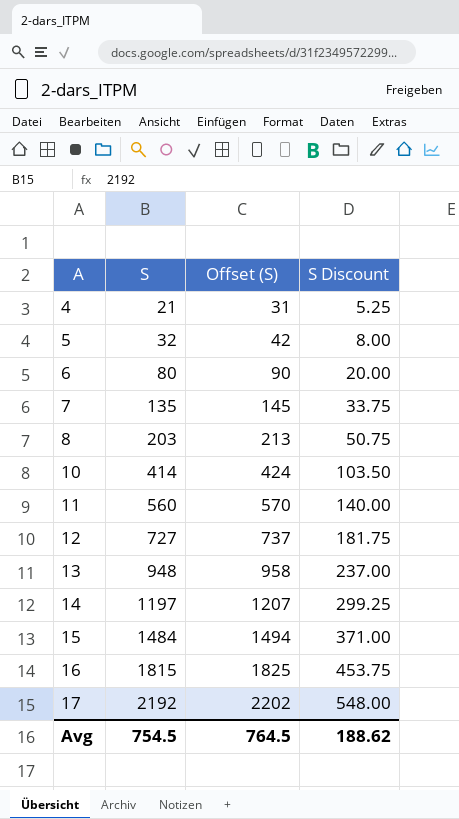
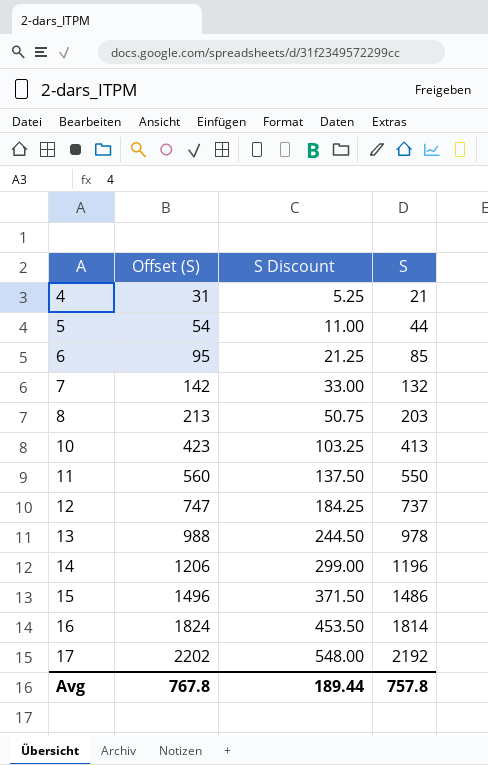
column S | position: 2 -> 4
5 | Offset (S): 42 -> 54
5 | S Discount: 8.00 -> 11.00
5 | S: 32 -> 44
6 | Offset (S): 90 -> 95
6 | S Discount: 20.00 -> 21.25
6 | S: 80 -> 85
7 | Offset (S): 145 -> 142
7 | S Discount: 33.75 -> 33.00
7 | S: 135 -> 132
10 | Offset (S): 424 -> 423
10 | S Discount: 103.50 -> 103.25
10 | S: 414 -> 413
11 | Offset (S): 570 -> 560
11 | S Discount: 140.00 -> 137.50
11 | S: 560 -> 550
12 | Offset (S): 737 -> 747
12 | S Discount: 181.75 -> 184.25
12 | S: 727 -> 737
13 | Offset (S): 958 -> 988
13 | S Discount: 237.00 -> 244.50
13 | S: 948 -> 978
14 | Offset (S): 1207 -> 1206
14 | S Discount: 299.25 -> 299.00
14 | S: 1197 -> 1196
15 | Offset (S): 1494 -> 1496
15 | S Discount: 371.00 -> 371.50
15 | S: 1484 -> 1486
16 | Offset (S): 1825 -> 1824
16 | S Discount: 453.75 -> 453.50
16 | S: 1815 -> 1814
Avg | Offset (S): 764.5 -> 767.8
Avg | S Discount: 188.62 -> 189.44
Avg | S: 754.5 -> 757.8

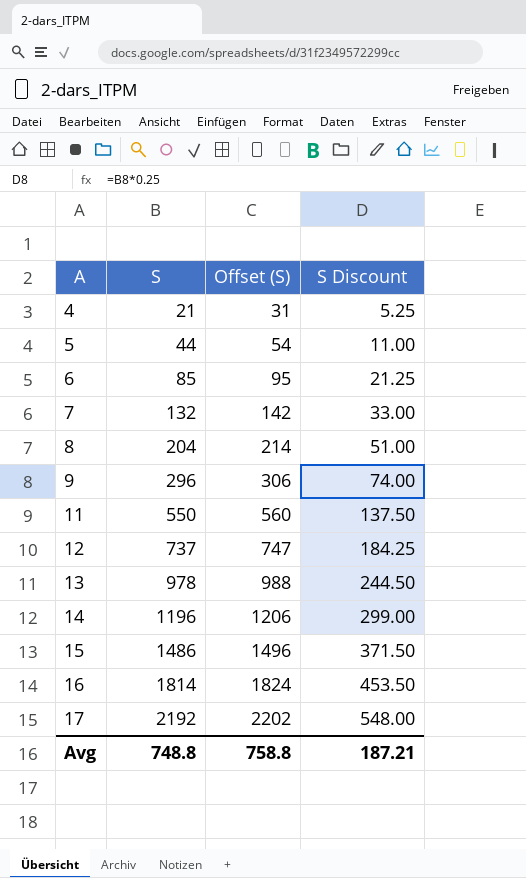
column S | position: 4 -> 2
row 10: 423 | 103.25 | 413 -> none
8 | S: 203 -> 204
8 | Offset (S): 213 -> 214
8 | S Discount: 50.75 -> 51.00
row 9: none -> 296 | 306 | 74.00
Avg | S: 757.8 -> 748.8
Avg | Offset (S): 767.8 -> 758.8
Avg | S Discount: 189.44 -> 187.21

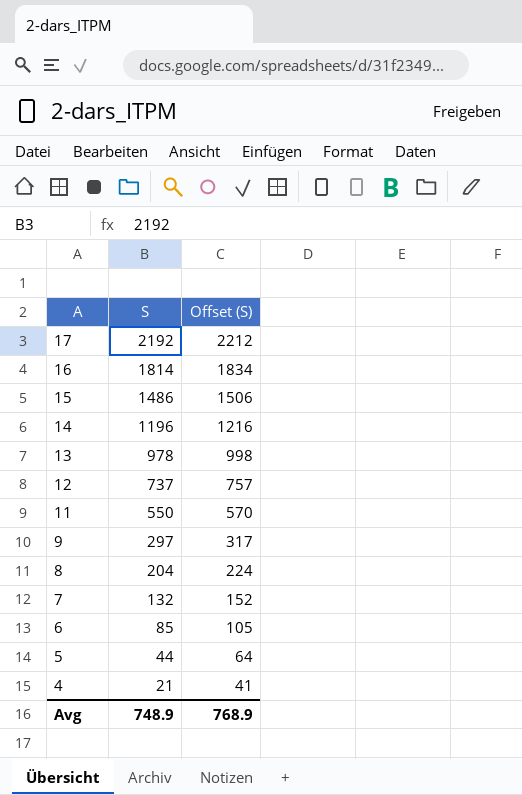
row order: A ascending -> A descending
column S Discount | formula: [S] * 0.25 -> none
column Offset (S) | formula: [S] + 10 -> [S] + 20
9 | S: 296 -> 297
Avg | S: 748.8 -> 748.9
Avg | Offset (S): 758.8 -> 768.9

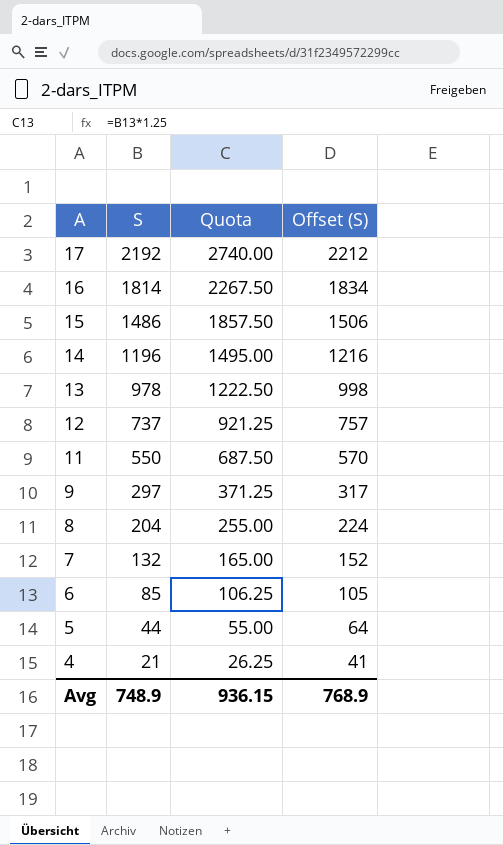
column Quota | formula: none -> [S] * 1.25

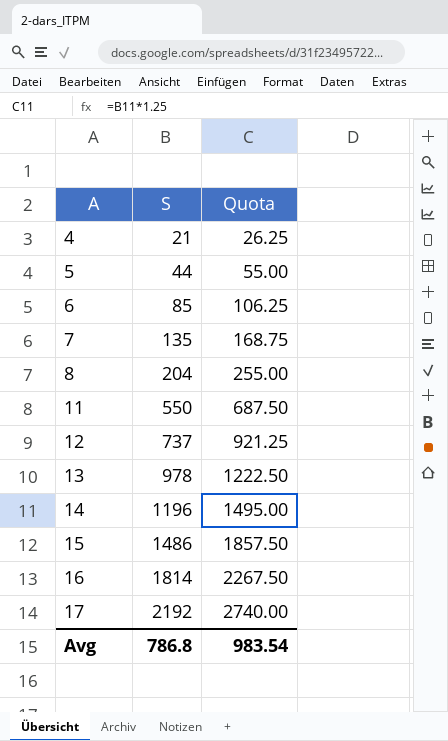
row order: A descending -> A ascending
column Offset (S) | formula: [S] + 20 -> none
row 9: 297 | 371.25 | 317 -> none
7 | S: 132 -> 135
7 | Quota: 165.00 -> 168.75
Avg | S: 748.9 -> 786.8
Avg | Quota: 936.15 -> 983.54

